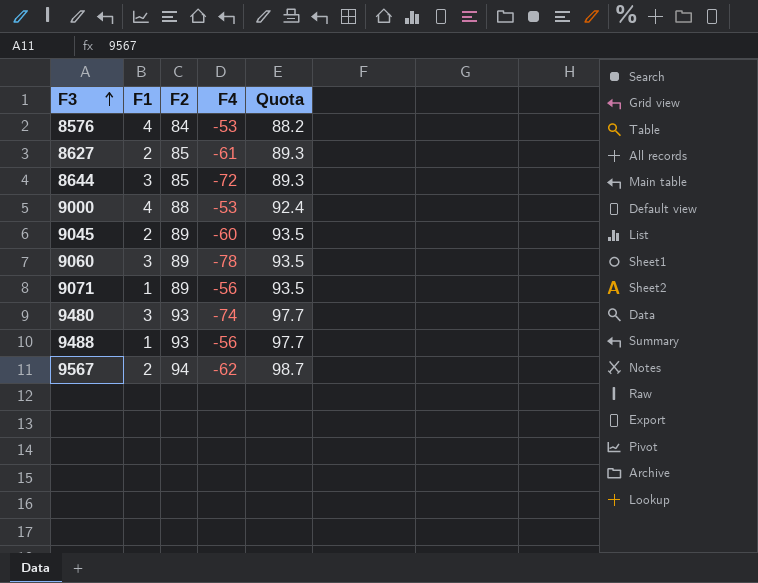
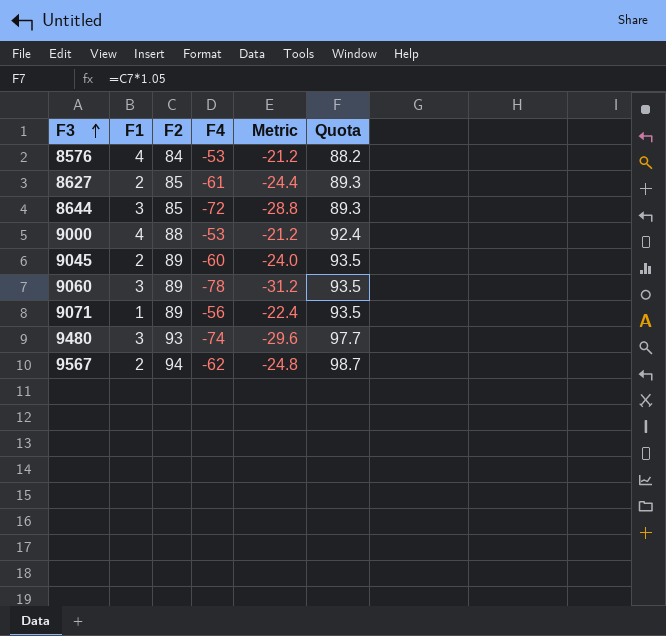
column Metric | formula: none -> [F4] * 0.4
row 9488: 1 | 93 | -56 | 97.7 -> none

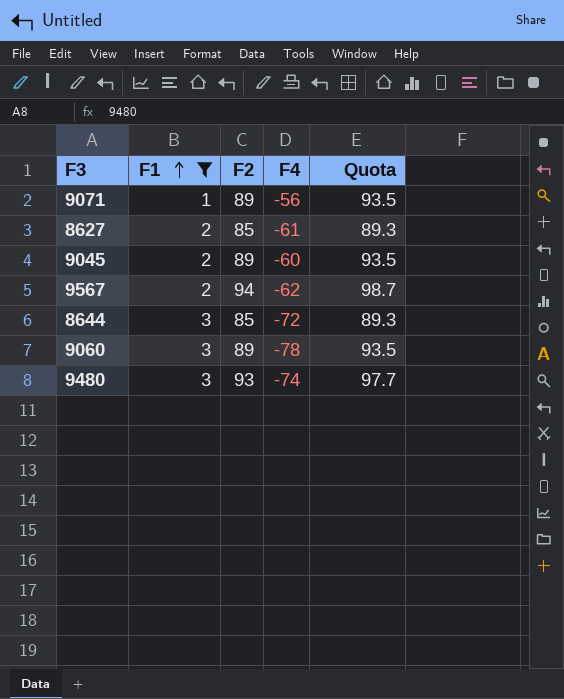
filter: none -> F1 != 4
row order: F3 ascending -> F1 ascending
column Metric | formula: [F4] * 0.4 -> none

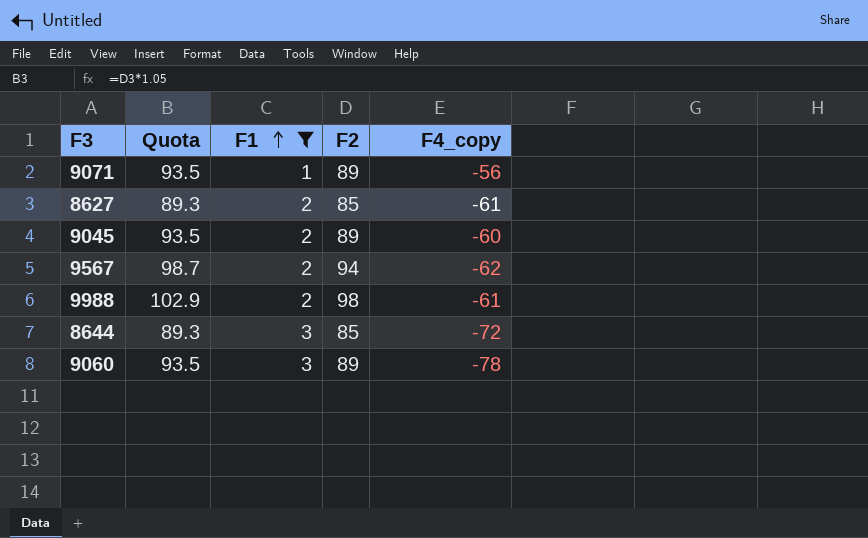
column Quota | position: 5 -> 2
column name: F4 -> F4_copy
row 9480: 3 | 93 | -74 | 97.7 -> none
row 9988: none -> 102.9 | 2 | 98 | -61

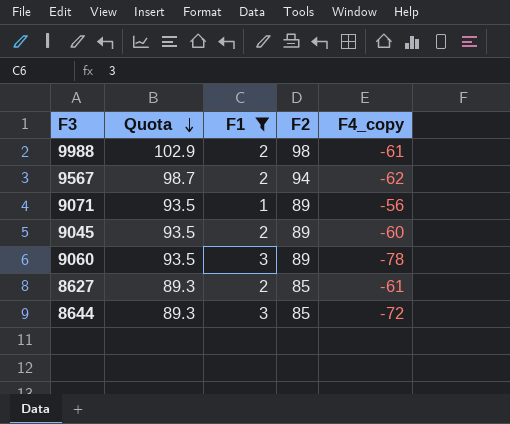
row order: F1 ascending -> Quota descending

